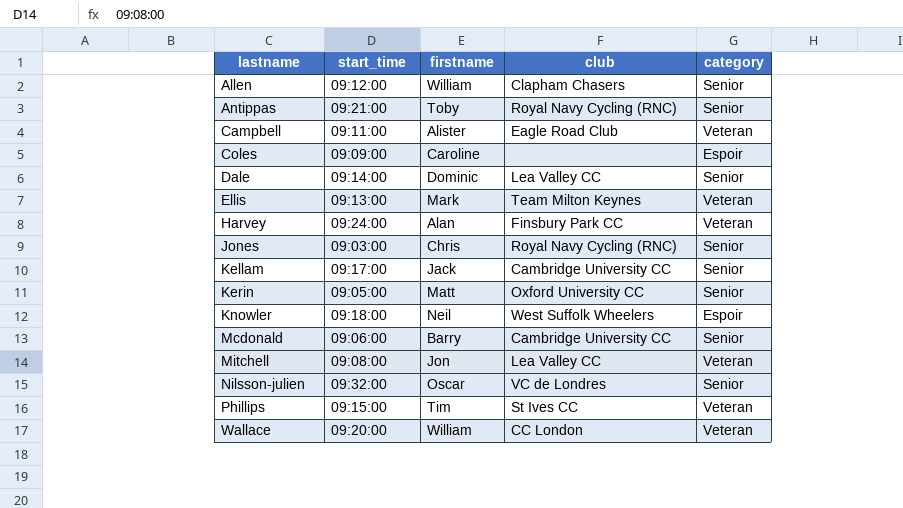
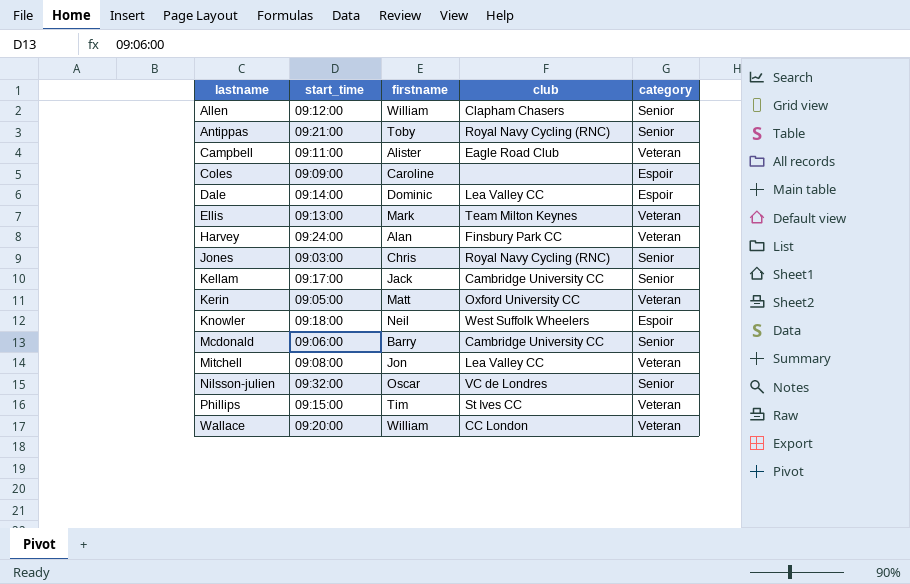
Dale | category: Senior -> Espoir
Kerin | category: Senior -> Veteran

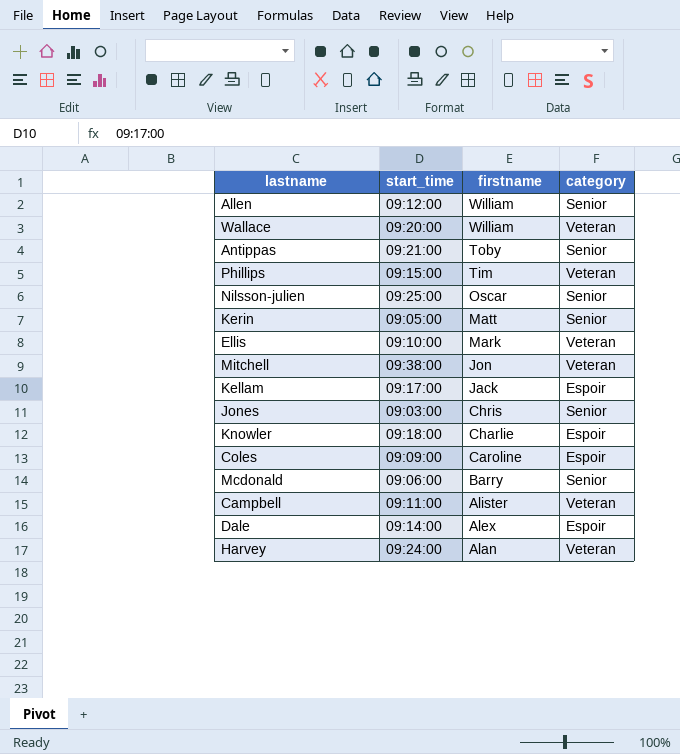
row order: lastname ascending -> firstname descending
column club | position: 4 -> none
Nilsson-julien | start_time: 09:32:00 -> 09:25:00
Kerin | category: Veteran -> Senior
Ellis | start_time: 09:13:00 -> 09:10:00
Mitchell | start_time: 09:08:00 -> 09:38:00
Kellam | category: Senior -> Espoir
Knowler | firstname: Neil -> Charlie
Dale | firstname: Dominic -> Alex

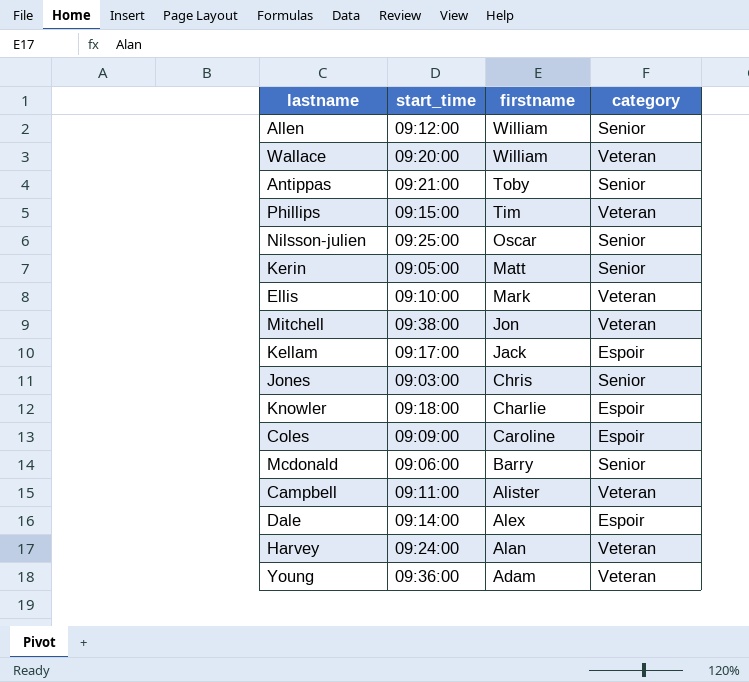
row Young: none -> 09:36:00 | Adam | Veteran

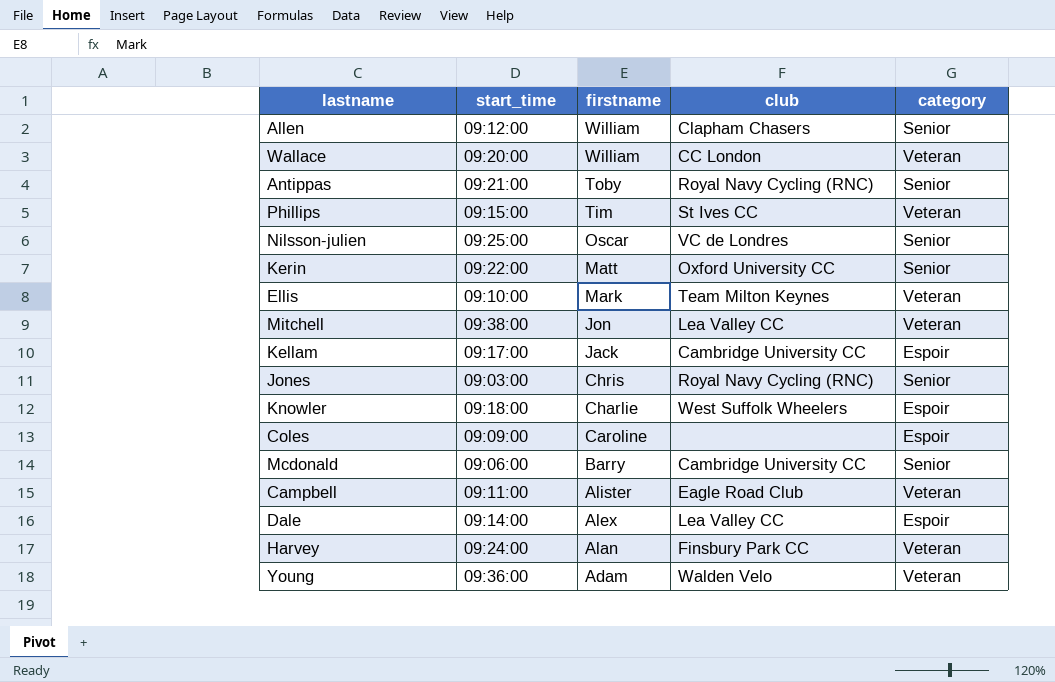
column club | position: none -> 4
Kerin | start_time: 09:05:00 -> 09:22:00

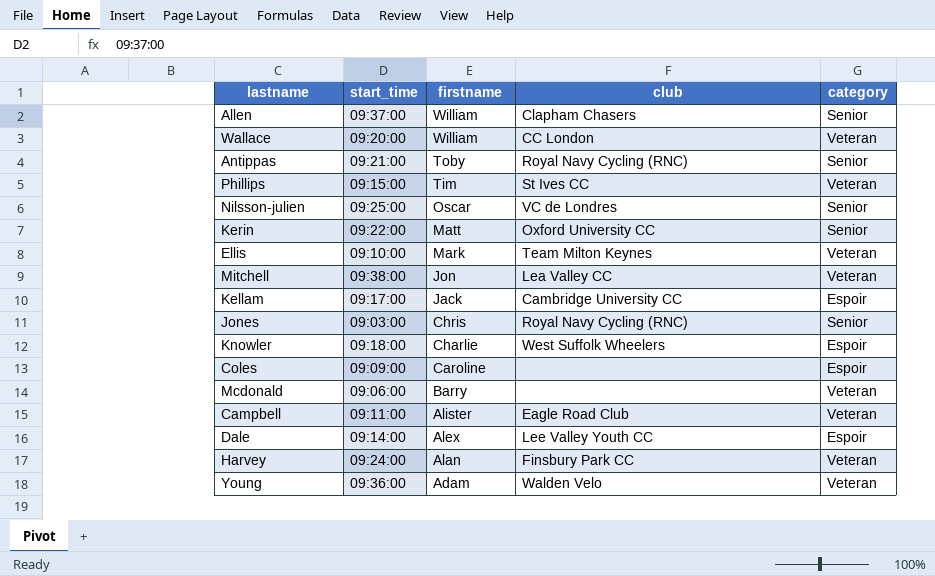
Allen | start_time: 09:12:00 -> 09:37:00
Mcdonald | club: Cambridge University CC -> none
Mcdonald | category: Senior -> Veteran
Dale | club: Lea Valley CC -> Lee Valley Youth CC

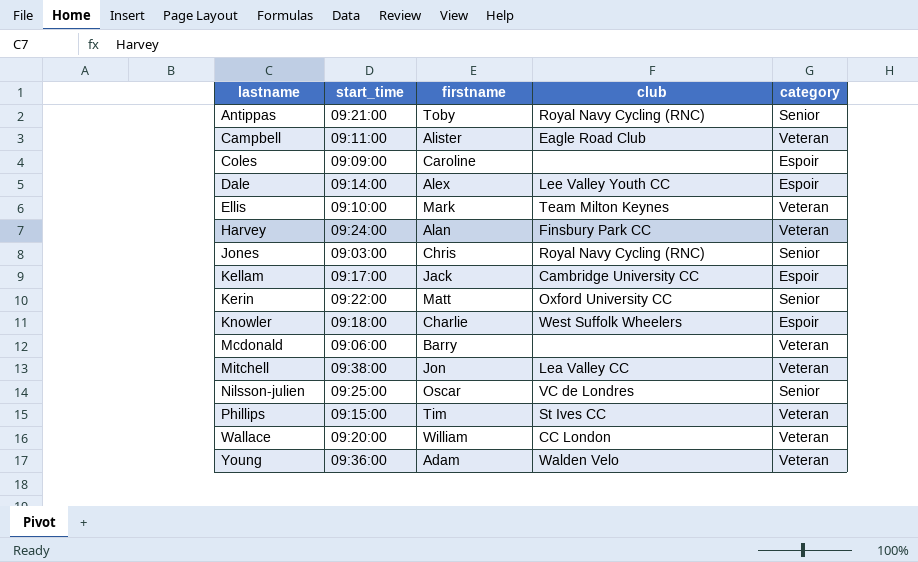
row order: firstname descending -> lastname ascending
row Allen: 09:37:00 | William | Clapham Chasers | Senior -> none

